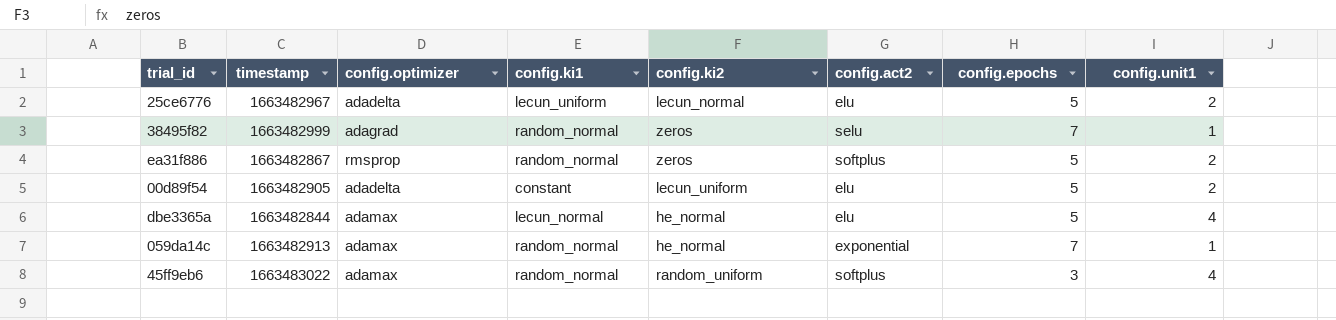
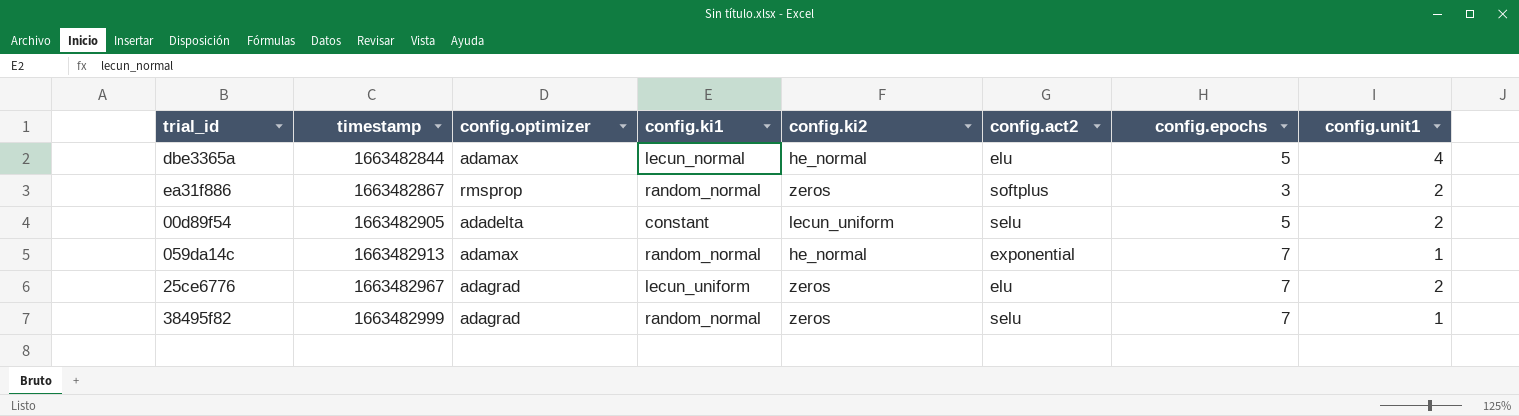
row order: none -> timestamp ascending
row 45ff9eb6: 1663483022 | adamax | random_normal | random_uniform | softplus | 3 | 4 -> none
ea31f886 | config.epochs: 5 -> 3
00d89f54 | config.act2: elu -> selu
25ce6776 | config.optimizer: adadelta -> adagrad
25ce6776 | config.ki2: lecun_normal -> zeros
25ce6776 | config.epochs: 5 -> 7

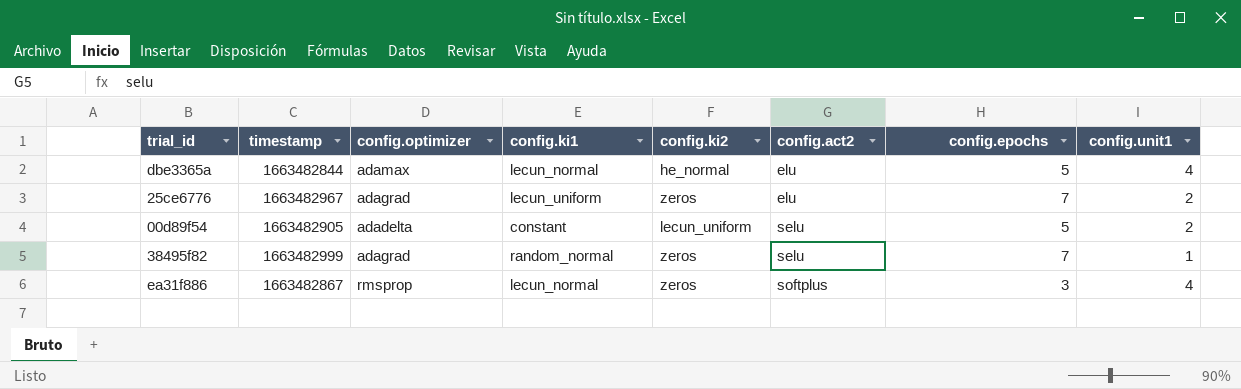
row order: timestamp ascending -> config.act2 ascending
row 059da14c: 1663482913 | adamax | random_normal | he_normal | exponential | 7 | 1 -> none
ea31f886 | config.ki1: random_normal -> lecun_normal
ea31f886 | config.unit1: 2 -> 4

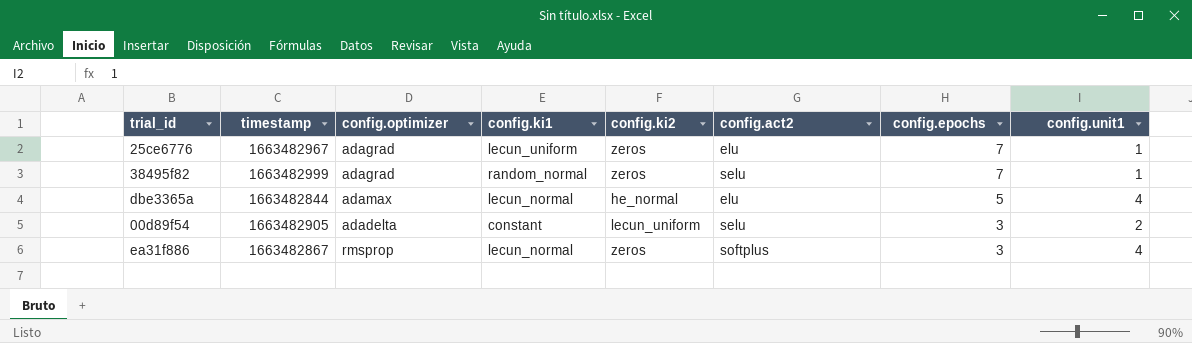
row order: config.act2 ascending -> config.epochs descending
25ce6776 | config.unit1: 2 -> 1
00d89f54 | config.epochs: 5 -> 3

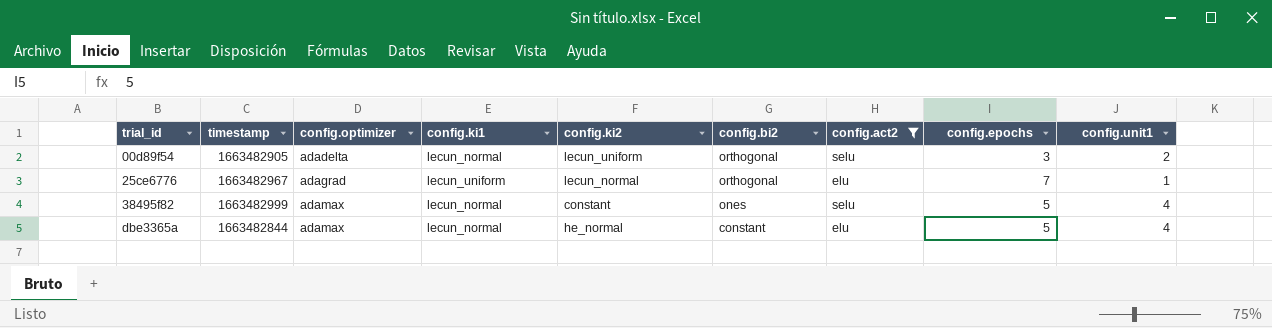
filter: none -> config.act2 != softplus
row order: config.epochs descending -> trial_id ascending
column config.bi2 | position: none -> 6
00d89f54 | config.ki1: constant -> lecun_normal
25ce6776 | config.ki2: zeros -> lecun_normal
38495f82 | config.optimizer: adagrad -> adamax
38495f82 | config.ki1: random_normal -> lecun_normal
38495f82 | config.ki2: zeros -> constant
38495f82 | config.epochs: 7 -> 5
38495f82 | config.unit1: 1 -> 4

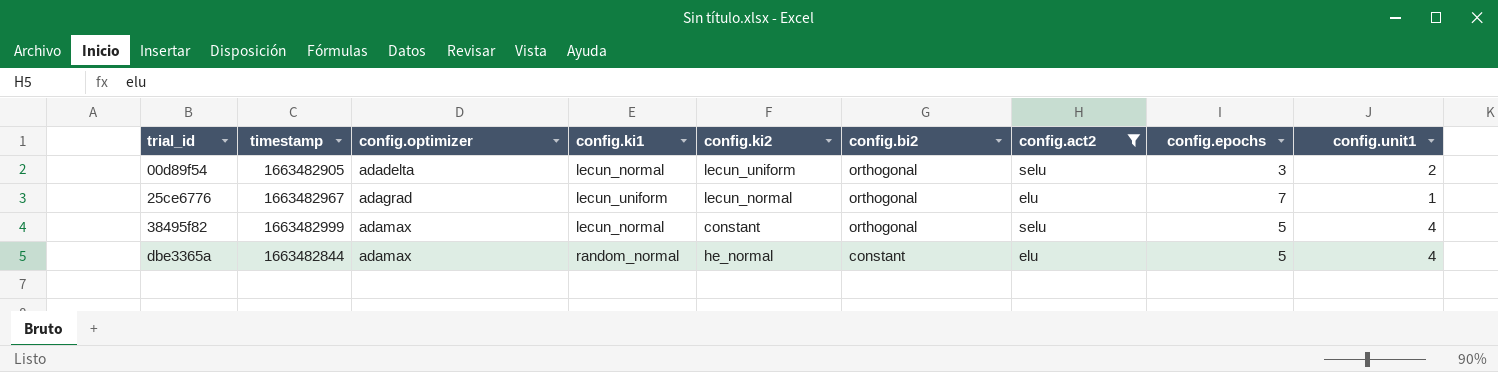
38495f82 | config.bi2: ones -> orthogonal
dbe3365a | config.ki1: lecun_normal -> random_normal

